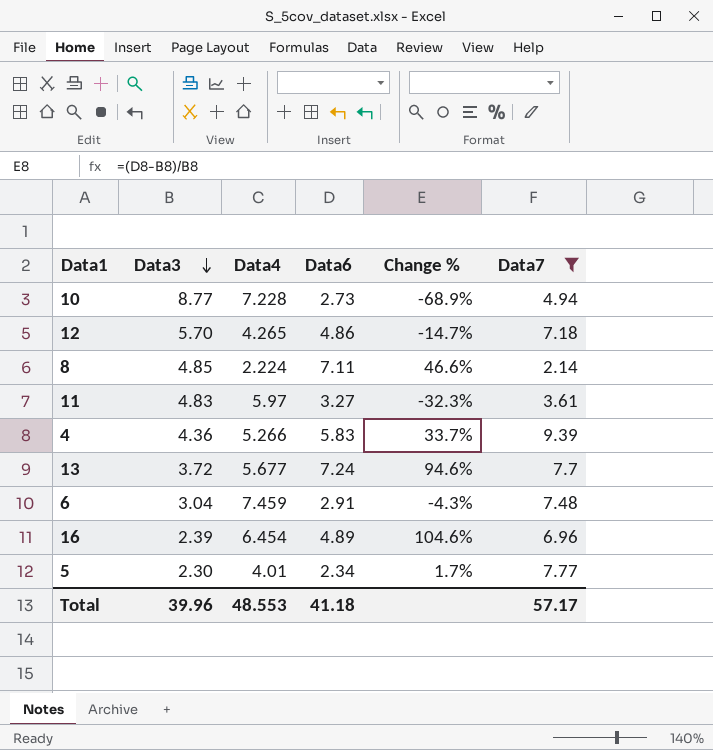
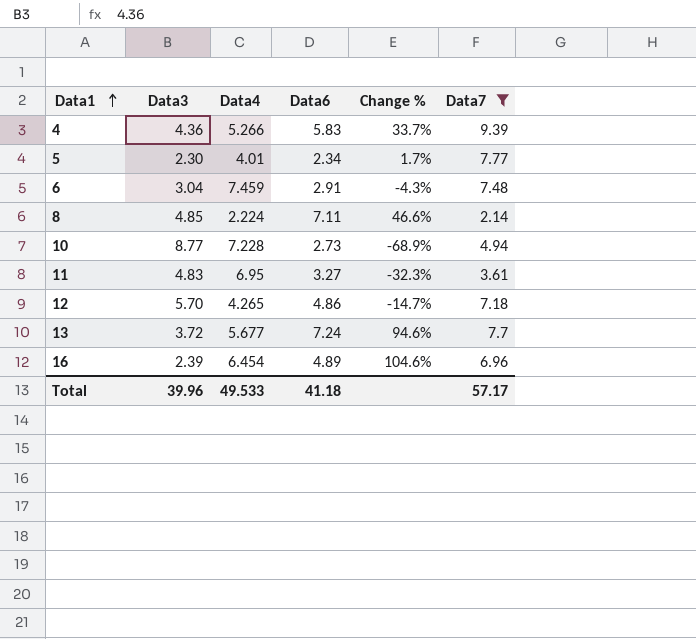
row order: Data3 descending -> Data1 ascending
11 | Data4: 5.97 -> 6.95
Total | Data4: 48.553 -> 49.533

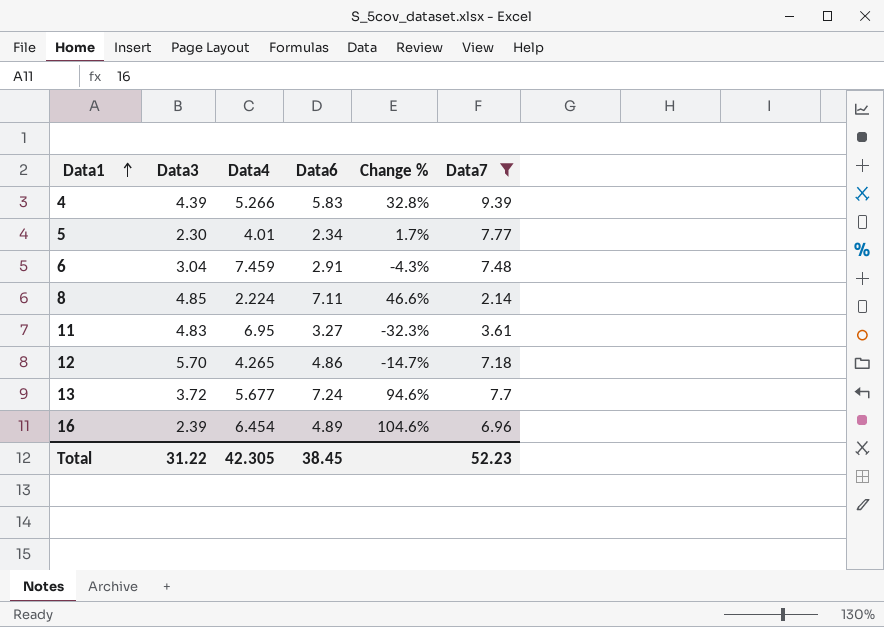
row 10: 8.77 | 7.228 | 2.73 | -68.9% | 4.94 -> none
4 | Data3: 4.36 -> 4.39
4 | Change %: 33.7% -> 32.8%
Total | Data3: 39.96 -> 31.22
Total | Data4: 49.533 -> 42.305
Total | Data6: 41.18 -> 38.45
Total | Data7: 57.17 -> 52.23

